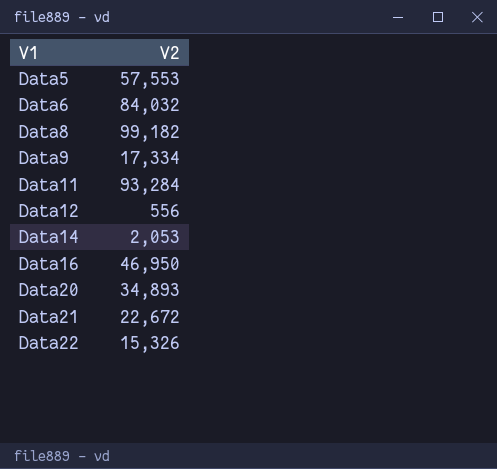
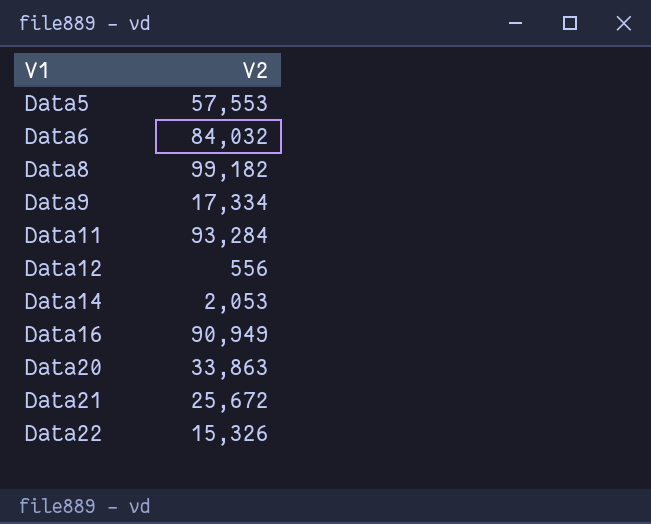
Data16 | V2: 46,950 -> 90,949
Data20 | V2: 34,893 -> 33,863
Data21 | V2: 22,672 -> 25,672

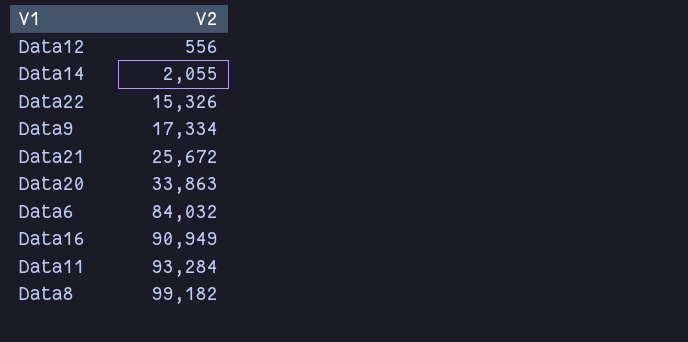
row order: V1 ascending -> V2 ascending
row Data5: 57,553 -> none
Data14 | V2: 2,053 -> 2,055

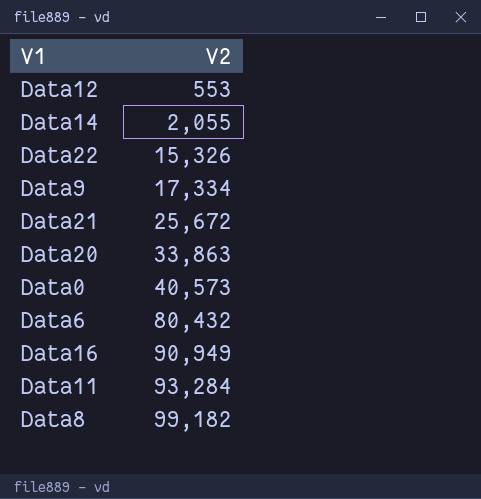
Data12 | V2: 556 -> 553
row Data0: none -> 40,573
Data6 | V2: 84,032 -> 80,432

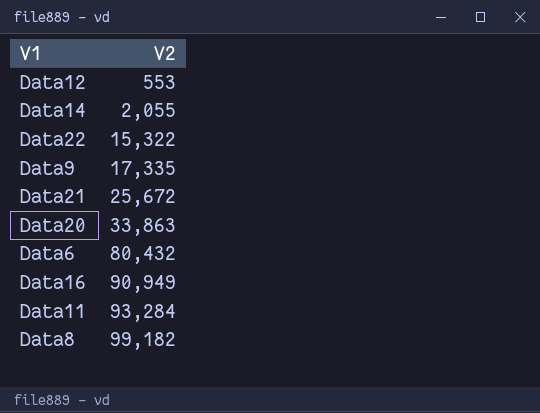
row Data0: 40,573 -> none
Data22 | V2: 15,326 -> 15,322
Data9 | V2: 17,334 -> 17,335

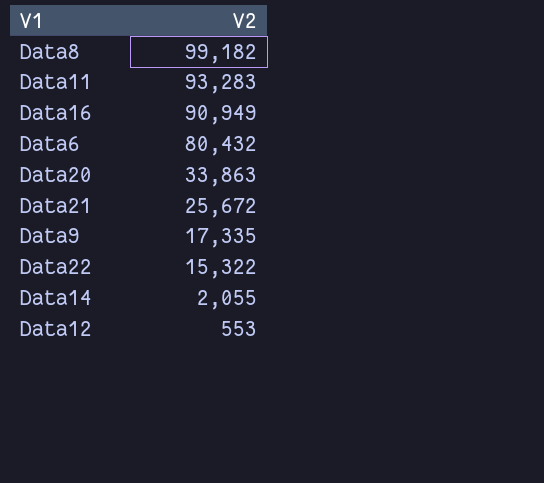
row order: V2 ascending -> V2 descending
Data11 | V2: 93,284 -> 93,283

